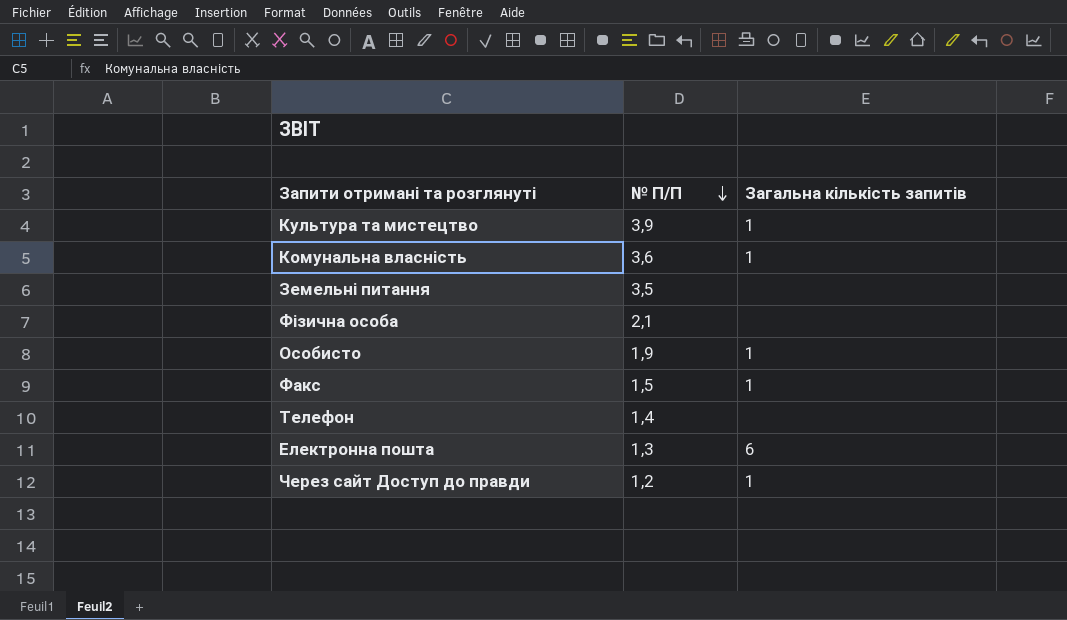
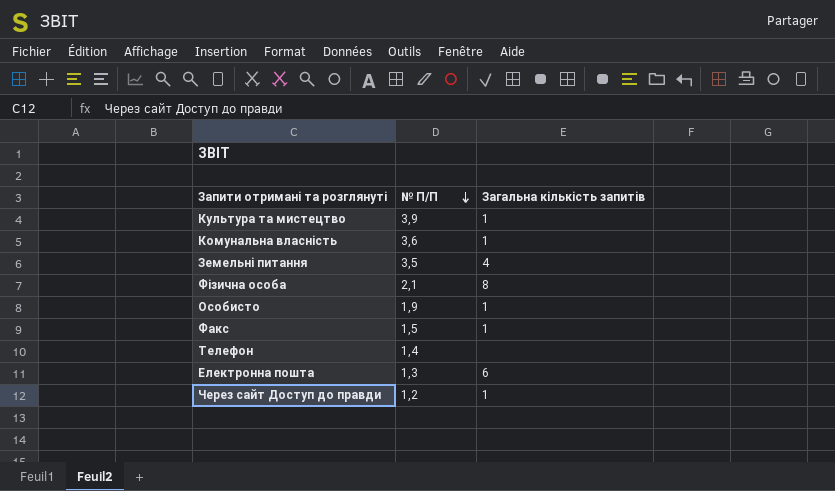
Земельні питання | Загальна кількість запитів: none -> 4
Фізична особа | Загальна кількість запитів: none -> 8

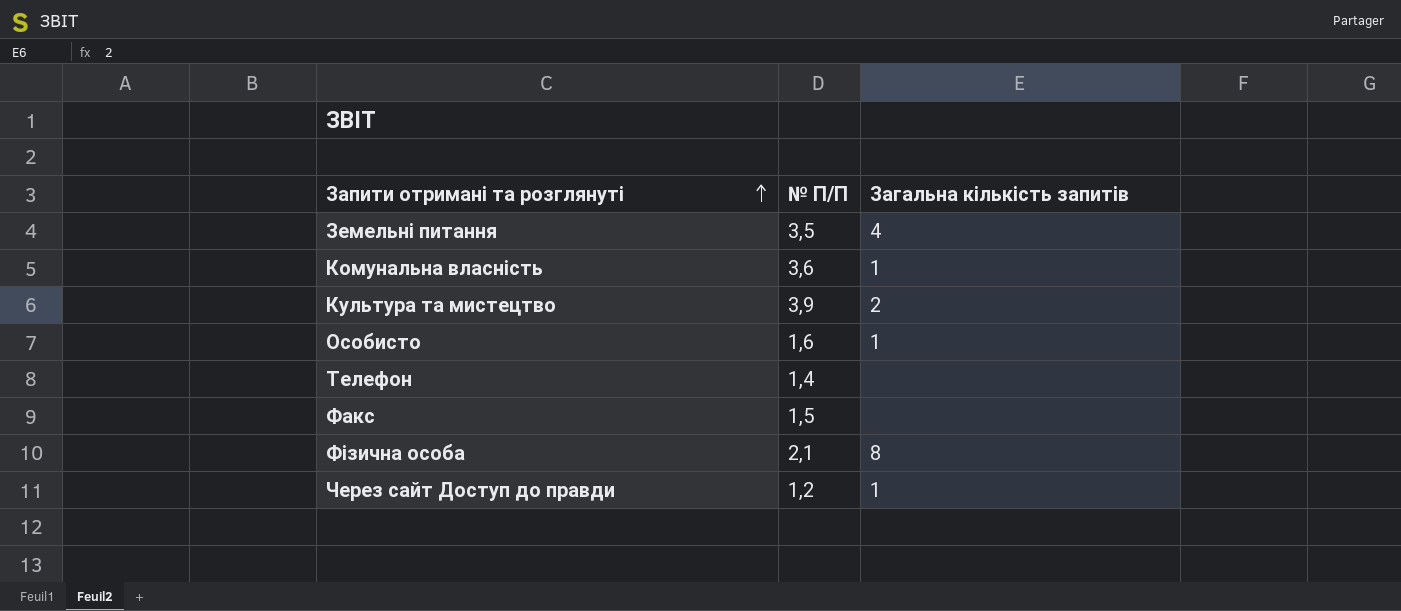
row order: № П/П descending -> Запити отримані та розглянуті ascending
row Електронна пошта: 1,3 | 6 -> none
Культура та мистецтво | Загальна кількість запитів: 1 -> 2
Особисто | № П/П: 1,9 -> 1,6
Факс | Загальна кількість запитів: 1 -> none

